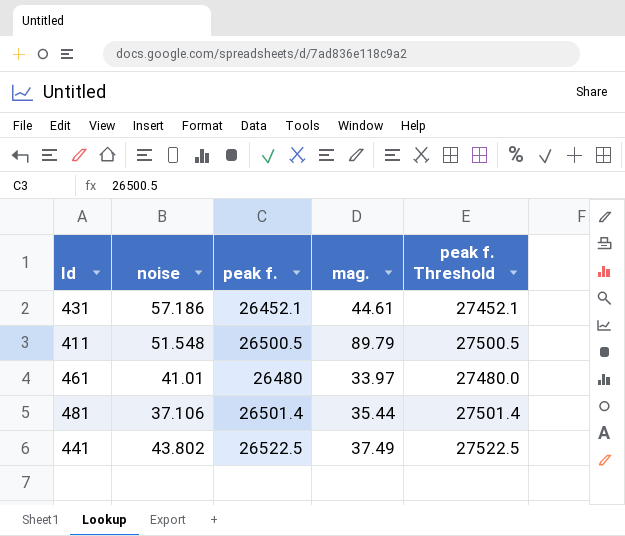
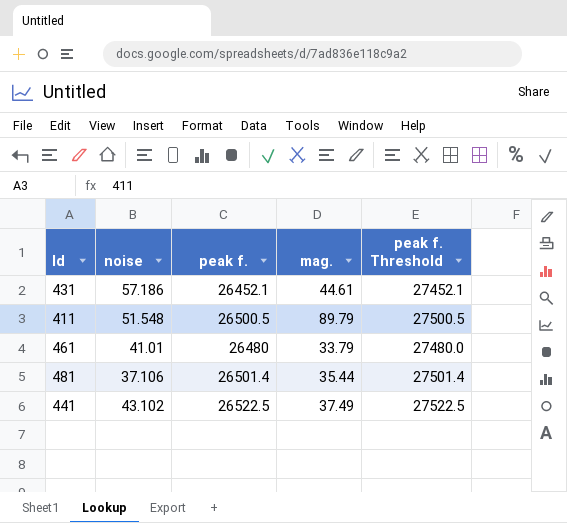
461 | mag.: 33.97 -> 33.79
441 | noise: 43.802 -> 43.102

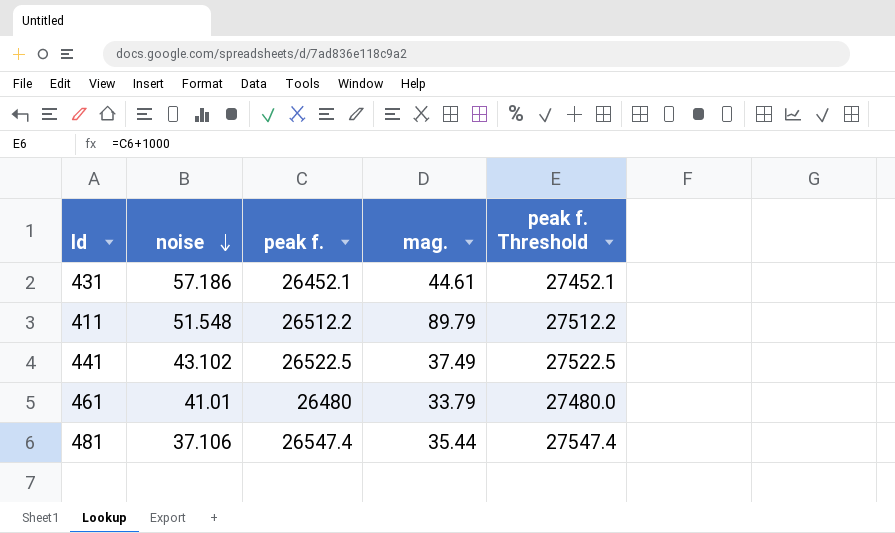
row order: none -> noise descending
411 | peak f.: 26500.5 -> 26512.2
411 | peak f. Threshold: 27500.5 -> 27512.2
481 | peak f.: 26501.4 -> 26547.4
481 | peak f. Threshold: 27501.4 -> 27547.4

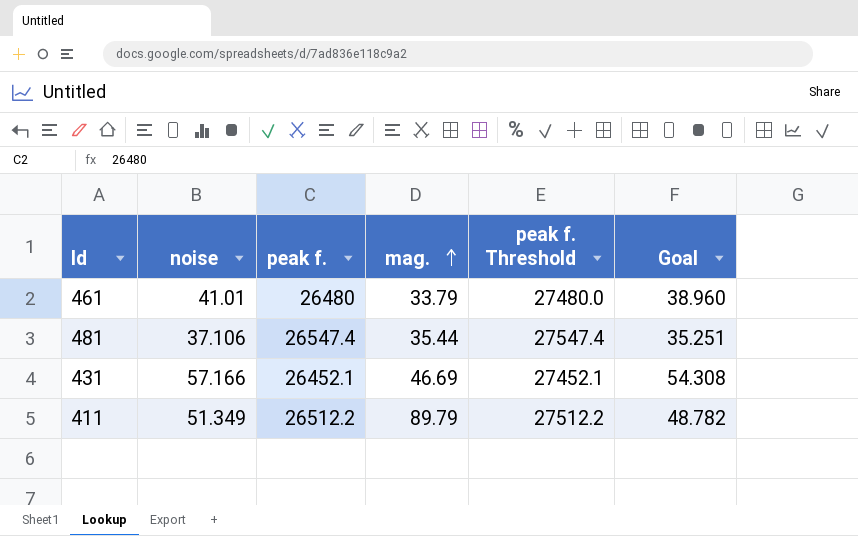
row order: noise descending -> mag. ascending
column Goal | formula: none -> [noise] * 0.95
row 441: 43.102 | 26522.5 | 37.49 | 27522.5 -> none
431 | noise: 57.186 -> 57.166
431 | mag.: 44.61 -> 46.69
411 | noise: 51.548 -> 51.349

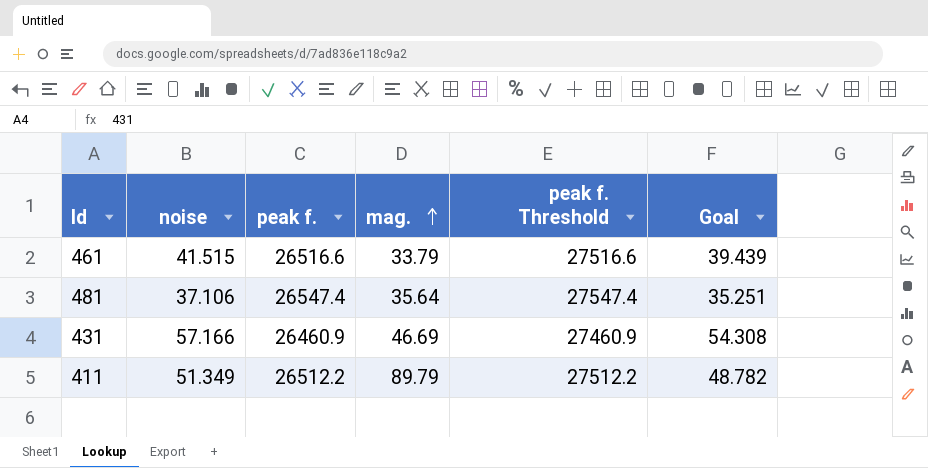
461 | noise: 41.01 -> 41.515
461 | peak f.: 26480 -> 26516.6
461 | peak f. Threshold: 27480.0 -> 27516.6
461 | Goal: 38.960 -> 39.439
481 | mag.: 35.44 -> 35.64
431 | peak f.: 26452.1 -> 26460.9
431 | peak f. Threshold: 27452.1 -> 27460.9

